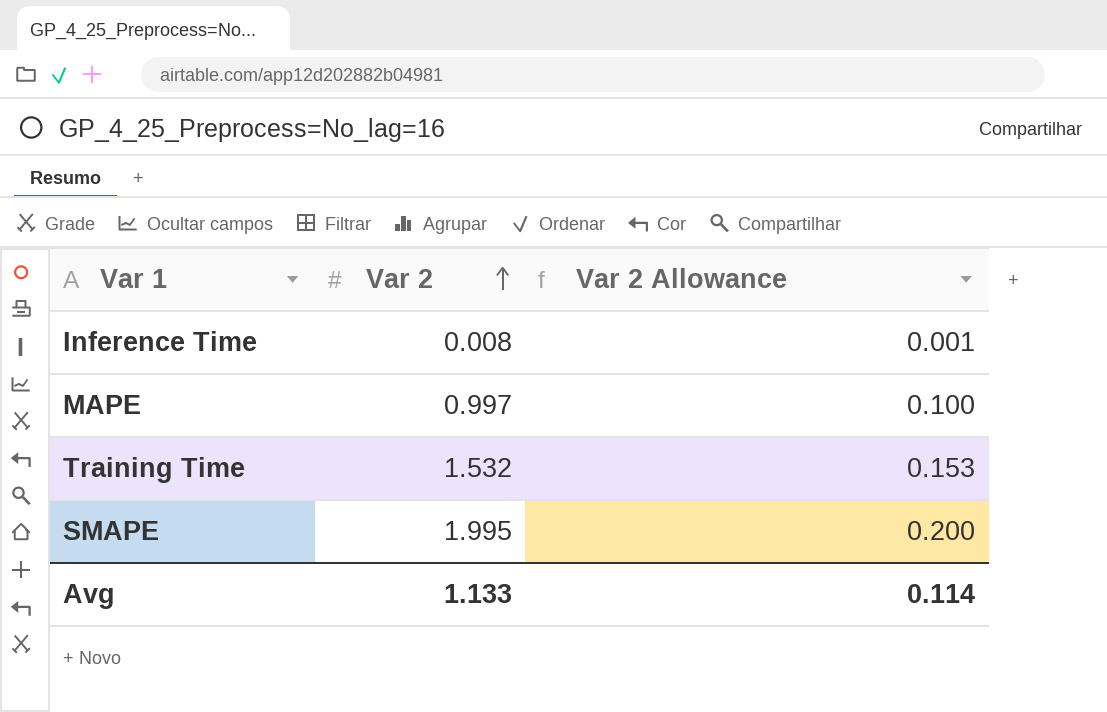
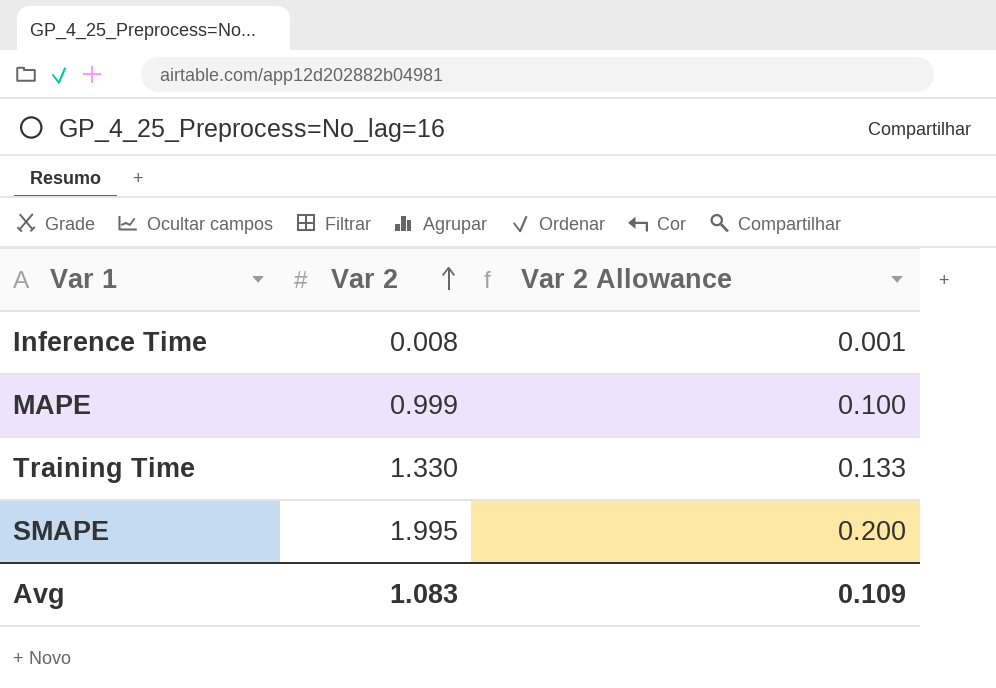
MAPE | Var 2: 0.997 -> 0.999
Training Time | Var 2: 1.532 -> 1.330
Training Time | Var 2 Allowance: 0.153 -> 0.133
Avg | Var 2: 1.133 -> 1.083
Avg | Var 2 Allowance: 0.114 -> 0.109

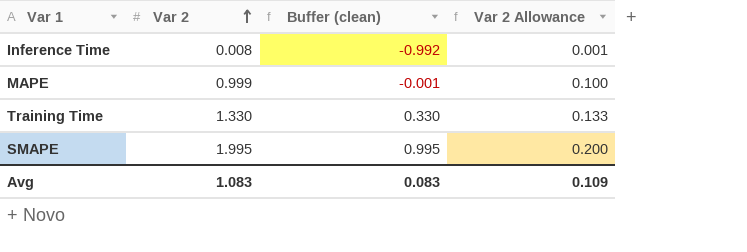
column Buffer (clean) | formula: none -> [Var 2] - 1

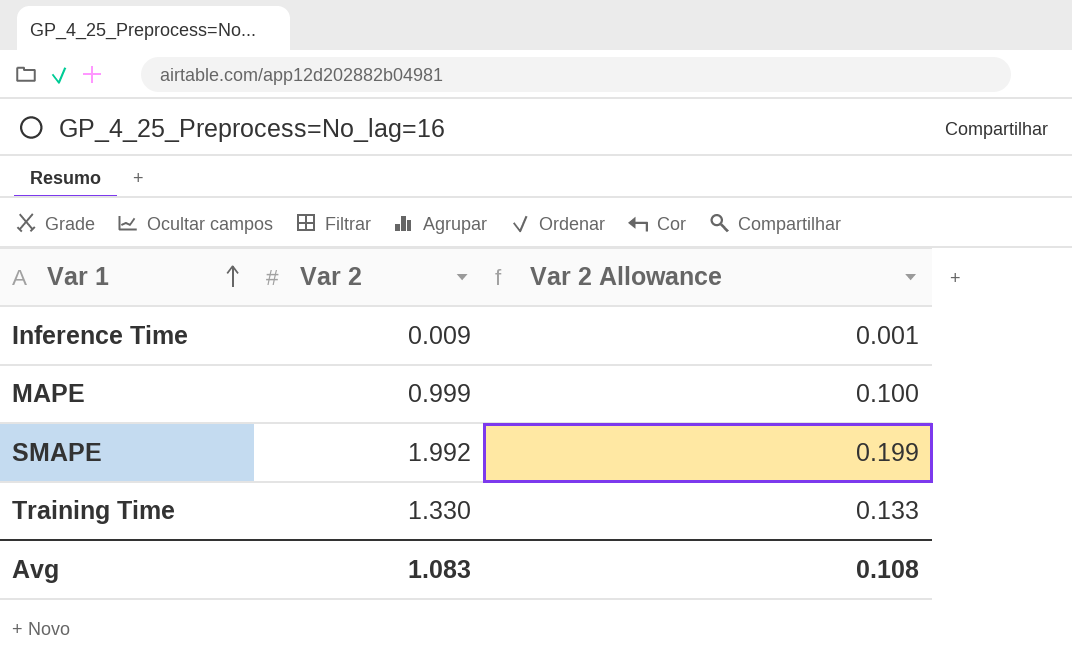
row order: Var 2 ascending -> Var 1 ascending
column Buffer (clean) | formula: [Var 2] - 1 -> none
Inference Time | Var 2: 0.008 -> 0.009
SMAPE | Var 2: 1.995 -> 1.992
SMAPE | Var 2 Allowance: 0.200 -> 0.199
Avg | Var 2 Allowance: 0.109 -> 0.108

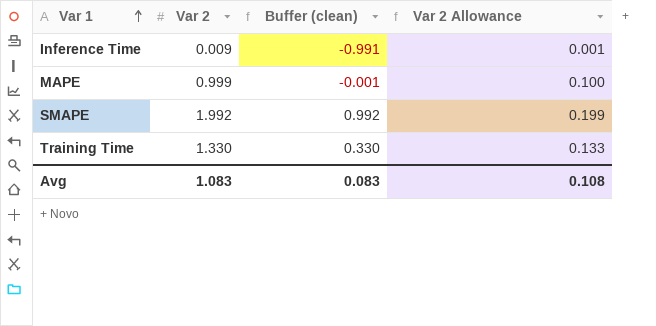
column Buffer (clean) | formula: none -> [Var 2] - 1

